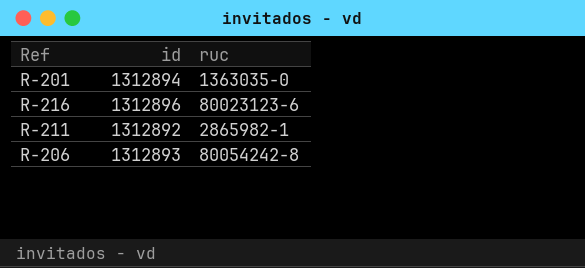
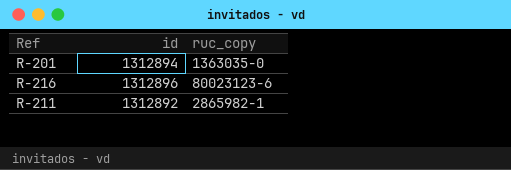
column name: ruc -> ruc_copy
row R-206: 1312893 | 80054242-8 -> none

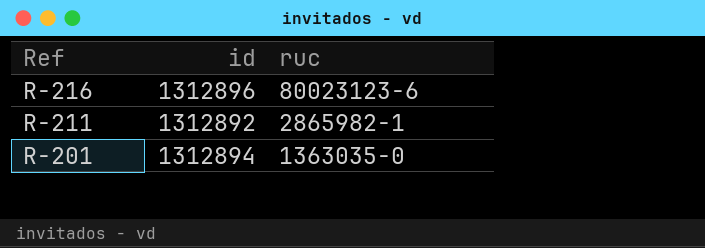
row order: none -> Ref descending
column name: ruc_copy -> ruc

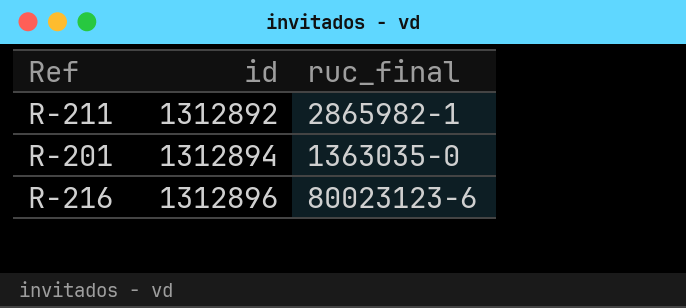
row order: Ref descending -> id ascending
column name: ruc -> ruc_final

